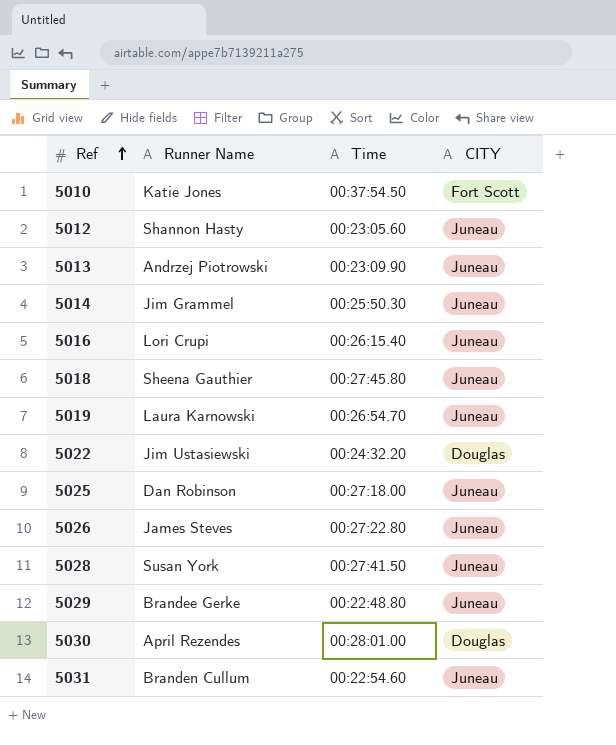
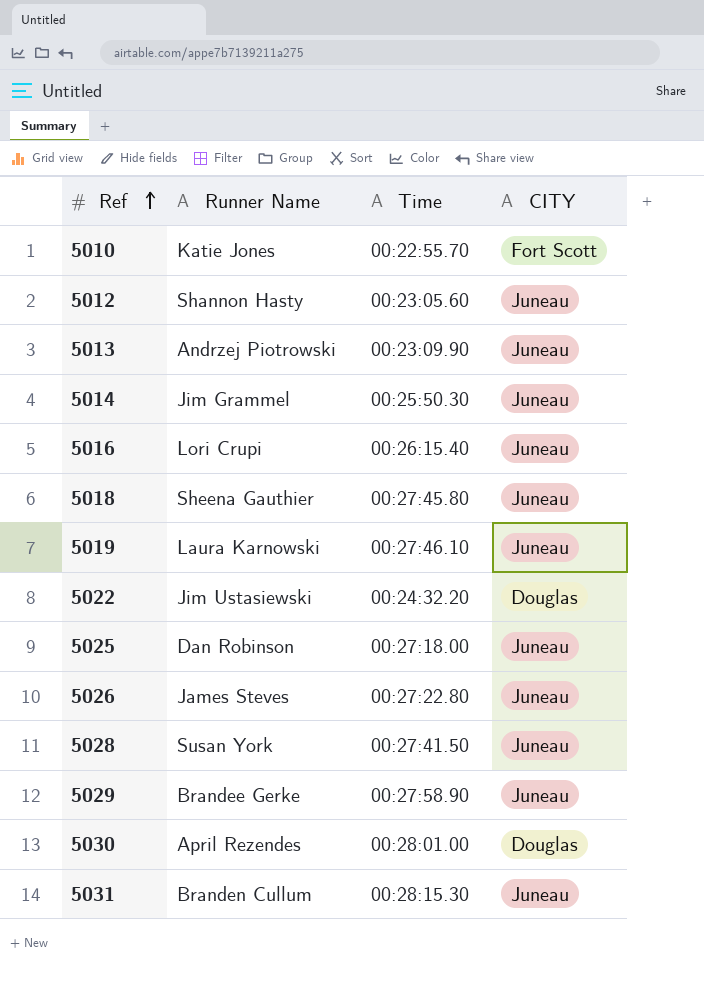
5010 | Time: 00:37:54.50 -> 00:22:55.70
5019 | Time: 00:26:54.70 -> 00:27:46.10
5029 | Time: 00:22:48.80 -> 00:27:58.90
5031 | Time: 00:22:54.60 -> 00:28:15.30

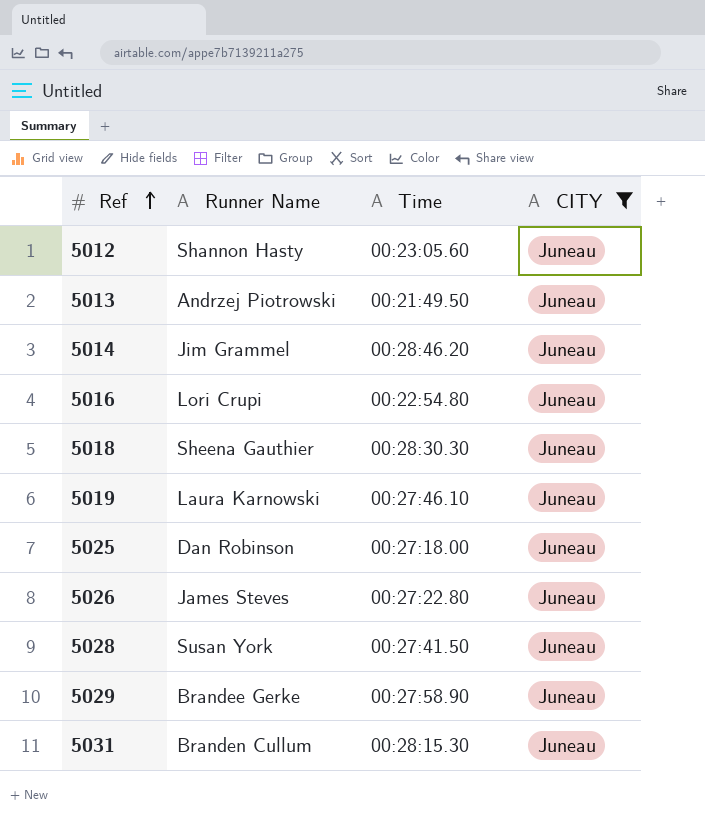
filter: none -> CITY = Juneau
5013 | Time: 00:23:09.90 -> 00:21:49.50
5014 | Time: 00:25:50.30 -> 00:28:46.20
5016 | Time: 00:26:15.40 -> 00:22:54.80
5018 | Time: 00:27:45.80 -> 00:28:30.30

